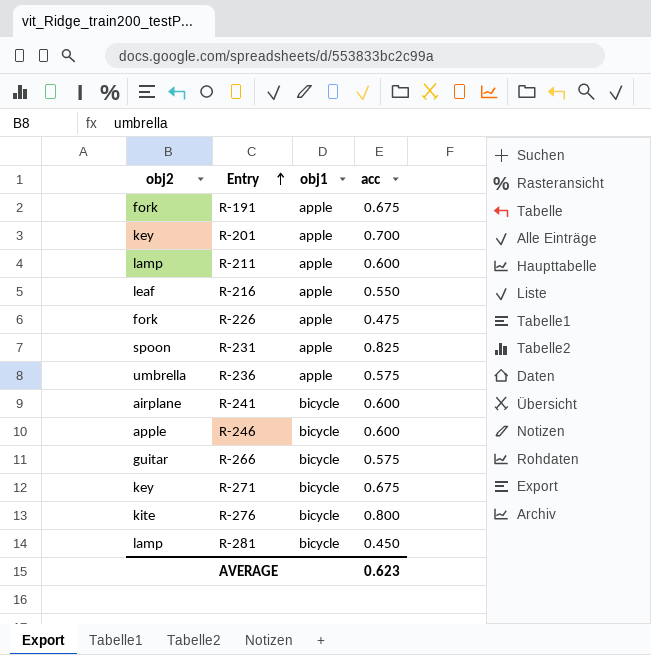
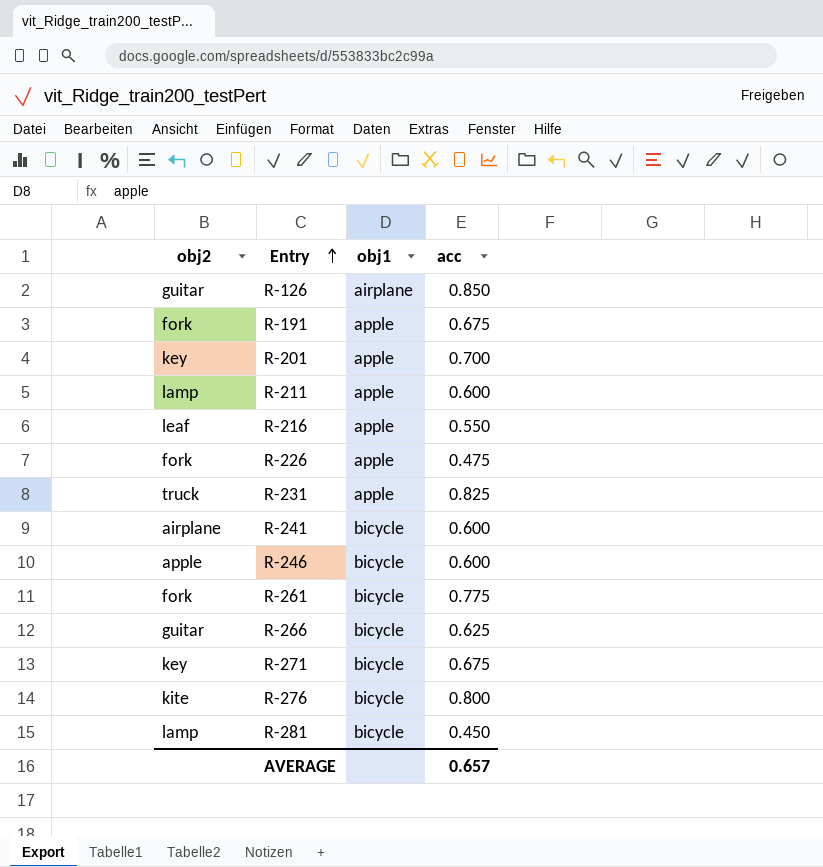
row R-236: umbrella | apple | 0.575 -> none
row R-126: none -> guitar | airplane | 0.850
R-231 | obj2: spoon -> truck
row R-261: none -> fork | bicycle | 0.775
R-266 | acc: 0.575 -> 0.625
AVERAGE | acc: 0.623 -> 0.657

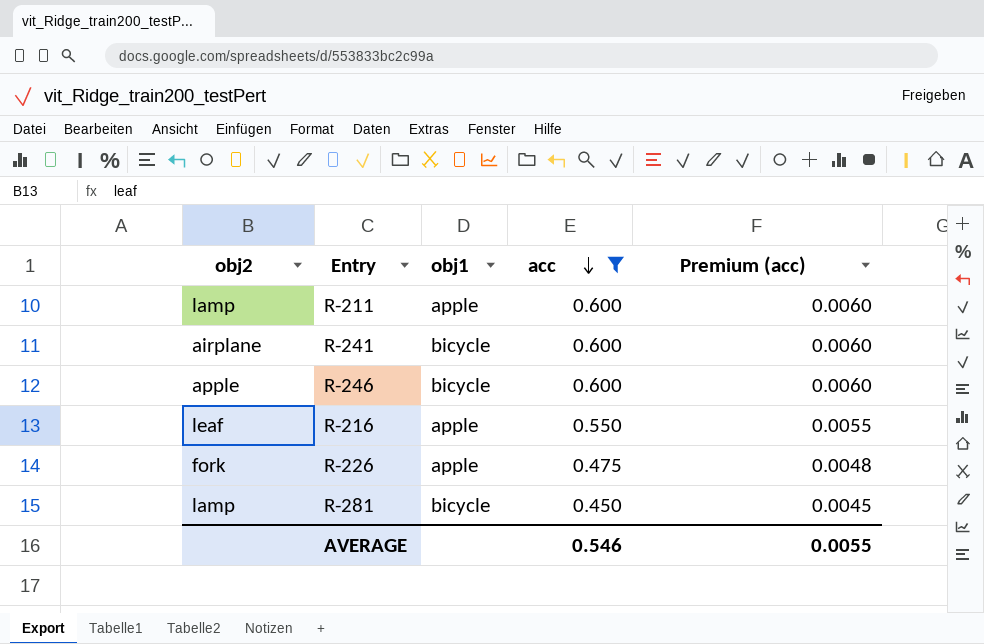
filter: none -> acc <= 0.600
row order: Entry ascending -> acc descending
column Premium (acc) | formula: none -> [acc] * 0.01
AVERAGE | acc: 0.657 -> 0.546

